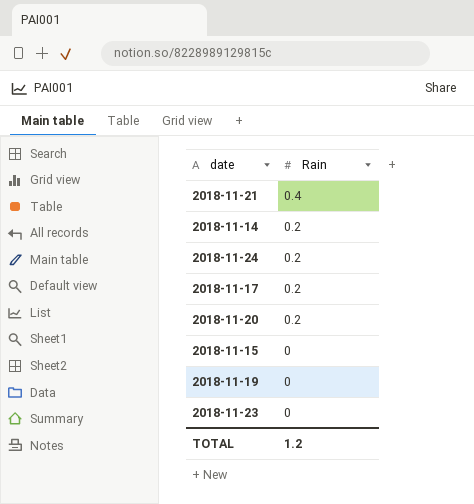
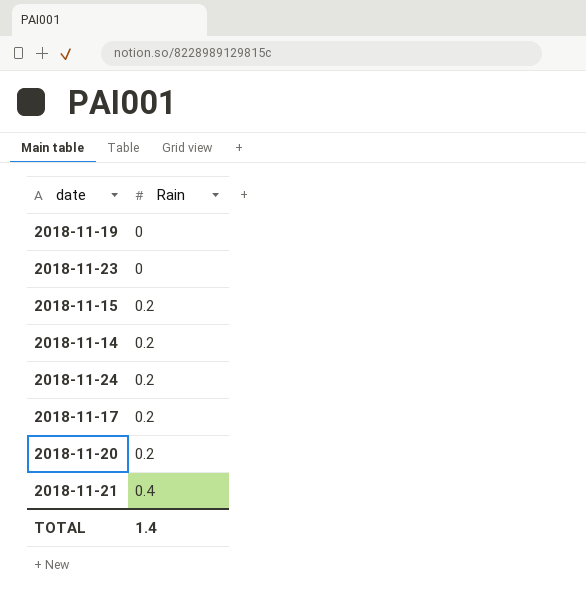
row order: Rain descending -> Rain ascending
2018-11-15 | Rain: 0 -> 0.2
TOTAL | Rain: 1.2 -> 1.4

